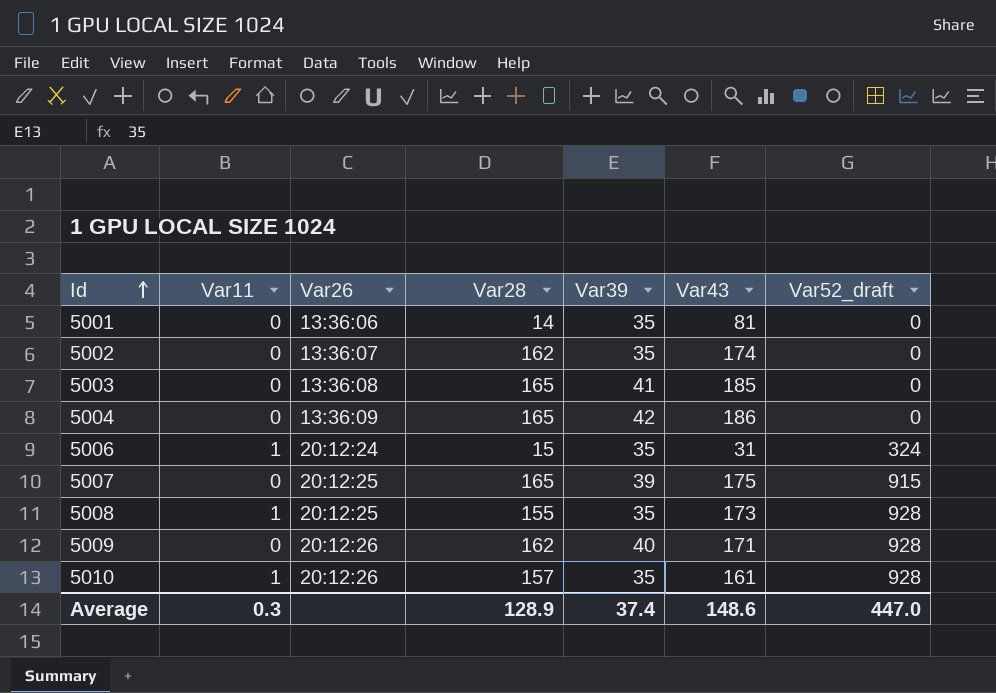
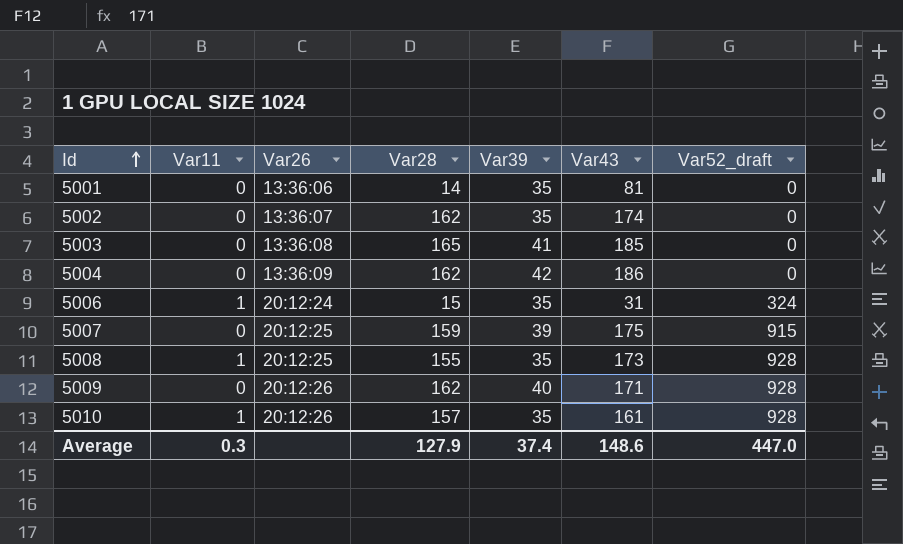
5004 | Var28: 165 -> 162
5007 | Var28: 165 -> 159
Average | Var28: 128.9 -> 127.9

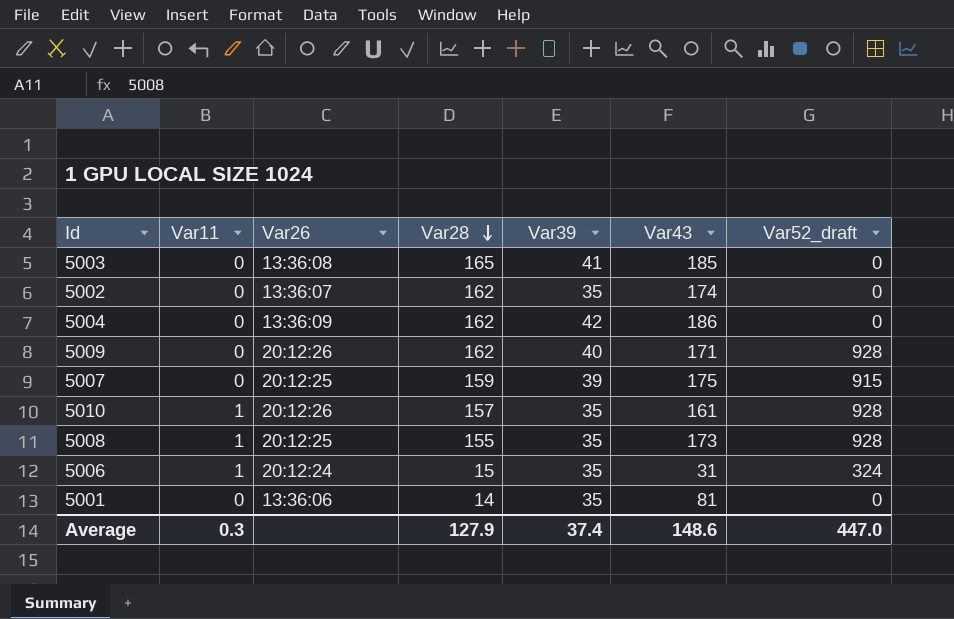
row order: Id ascending -> Var28 descending

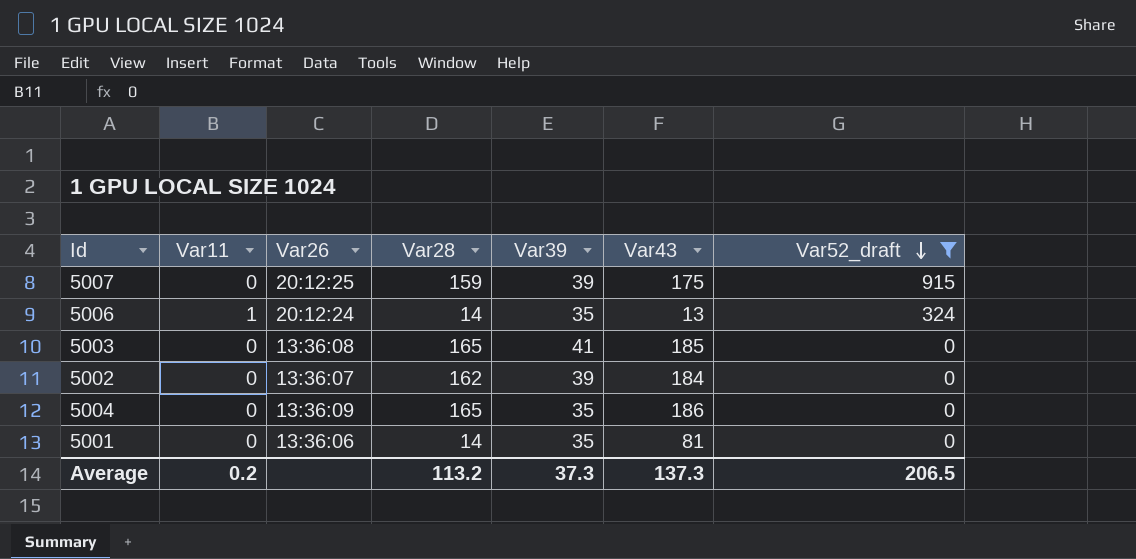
filter: none -> Var52_draft != 928
row order: Var28 descending -> Var52_draft descending
5006 | Var28: 15 -> 14
5006 | Var43: 31 -> 13
5002 | Var39: 35 -> 39
5002 | Var43: 174 -> 184
5004 | Var28: 162 -> 165
5004 | Var39: 42 -> 35
Average | Var11: 0.3 -> 0.2
Average | Var28: 127.9 -> 113.2
Average | Var39: 37.4 -> 37.3
Average | Var43: 148.6 -> 137.3
Average | Var52_draft: 447.0 -> 206.5

